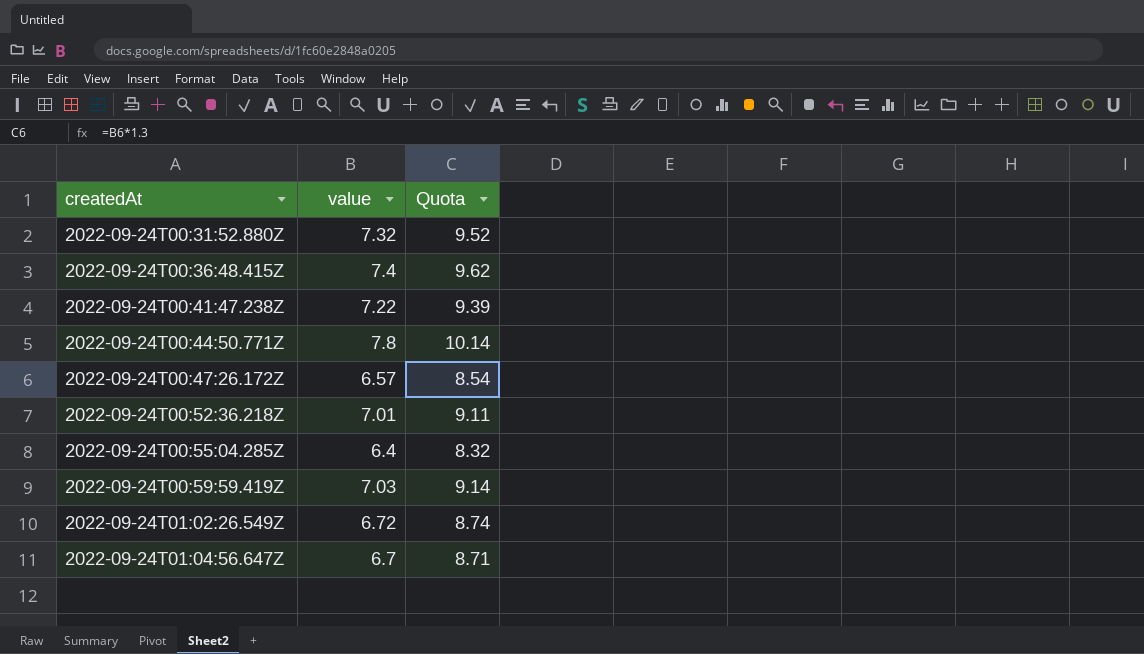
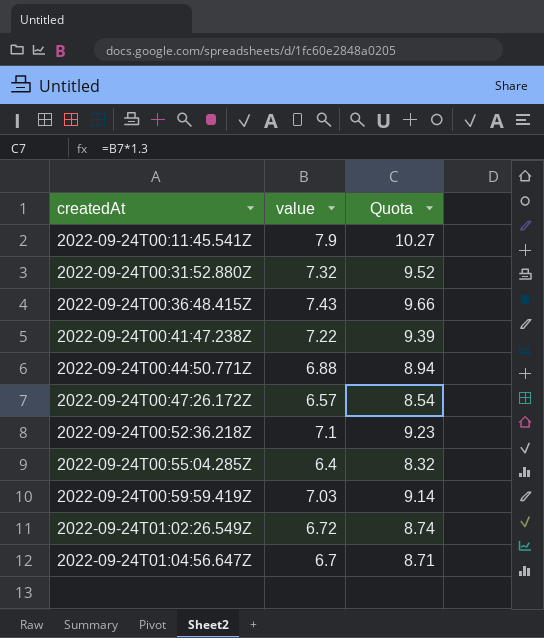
row 2022-09-24T00:11:45.541Z: none -> 7.9 | 10.27
2022-09-24T00:36:48.415Z | value: 7.4 -> 7.43
2022-09-24T00:36:48.415Z | Quota: 9.62 -> 9.66
2022-09-24T00:44:50.771Z | value: 7.8 -> 6.88
2022-09-24T00:44:50.771Z | Quota: 10.14 -> 8.94
2022-09-24T00:52:36.218Z | value: 7.01 -> 7.1
2022-09-24T00:52:36.218Z | Quota: 9.11 -> 9.23

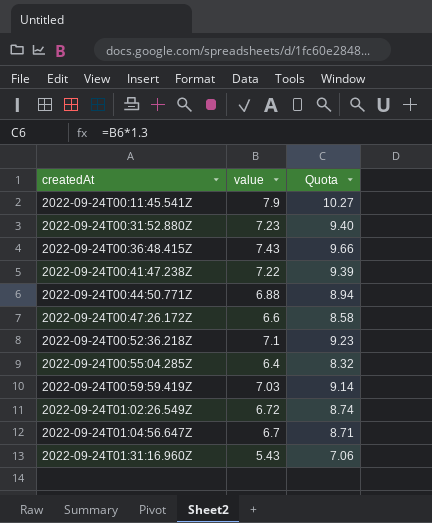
2022-09-24T00:31:52.880Z | value: 7.32 -> 7.23
2022-09-24T00:31:52.880Z | Quota: 9.52 -> 9.40
2022-09-24T00:47:26.172Z | value: 6.57 -> 6.6
2022-09-24T00:47:26.172Z | Quota: 8.54 -> 8.58
row 2022-09-24T01:31:16.960Z: none -> 5.43 | 7.06

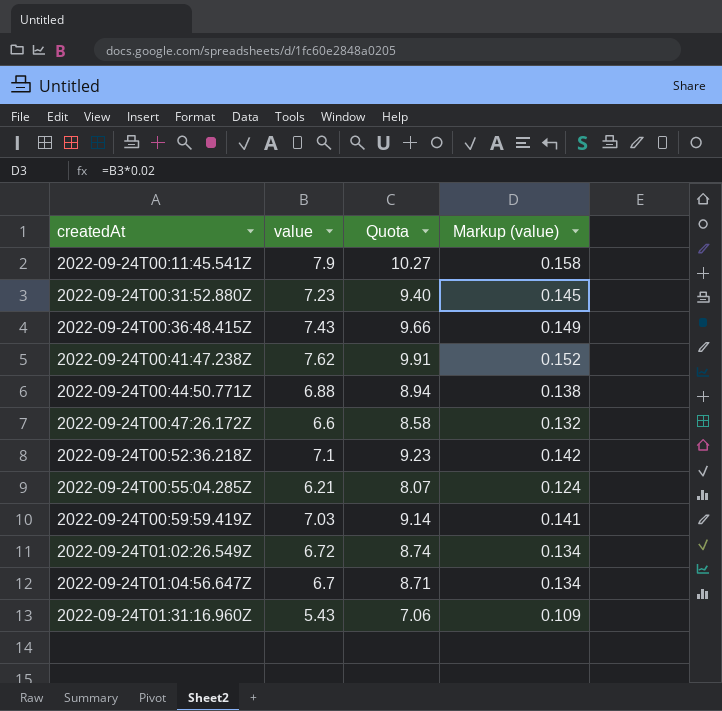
column Markup (value) | formula: none -> [value] * 0.02
2022-09-24T00:41:47.238Z | value: 7.22 -> 7.62
2022-09-24T00:41:47.238Z | Quota: 9.39 -> 9.91
2022-09-24T00:55:04.285Z | value: 6.4 -> 6.21
2022-09-24T00:55:04.285Z | Quota: 8.32 -> 8.07

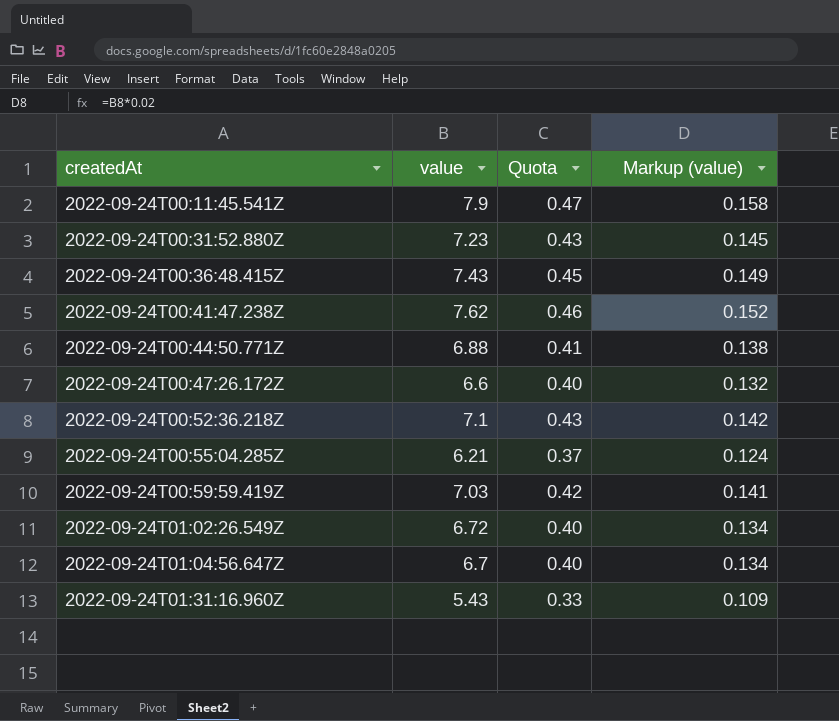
column Quota | formula: [value] * 1.3 -> [value] * 0.06

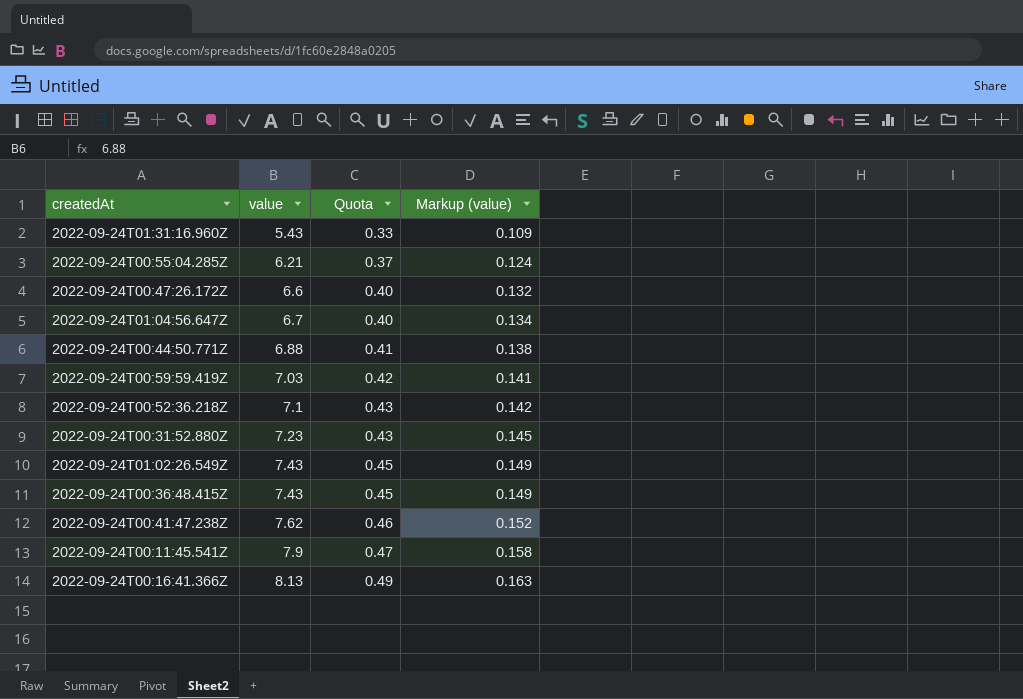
row order: createdAt ascending -> value ascending
2022-09-24T01:02:26.549Z | value: 6.72 -> 7.43
2022-09-24T01:02:26.549Z | Quota: 0.40 -> 0.45
2022-09-24T01:02:26.549Z | Markup (value): 0.134 -> 0.149
row 2022-09-24T00:16:41.366Z: none -> 8.13 | 0.49 | 0.163

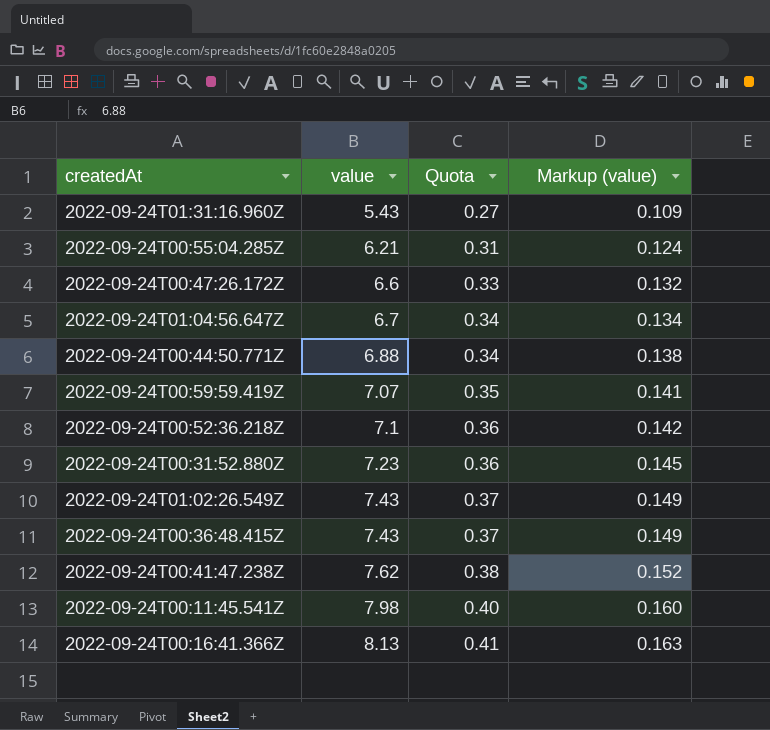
column Quota | formula: [value] * 0.06 -> [value] * 0.05
2022-09-24T00:59:59.419Z | value: 7.03 -> 7.07
2022-09-24T00:11:45.541Z | value: 7.9 -> 7.98
2022-09-24T00:11:45.541Z | Markup (value): 0.158 -> 0.160

